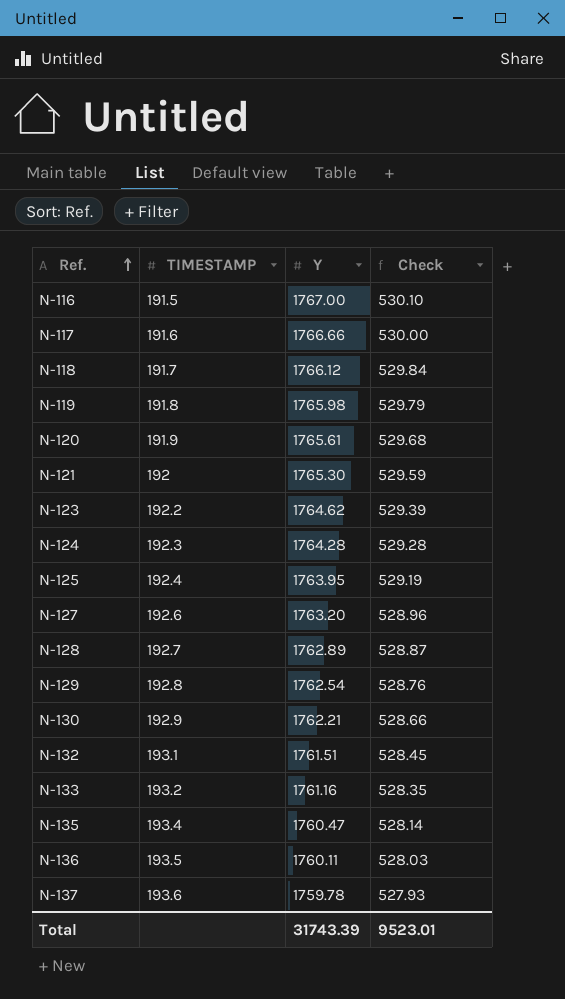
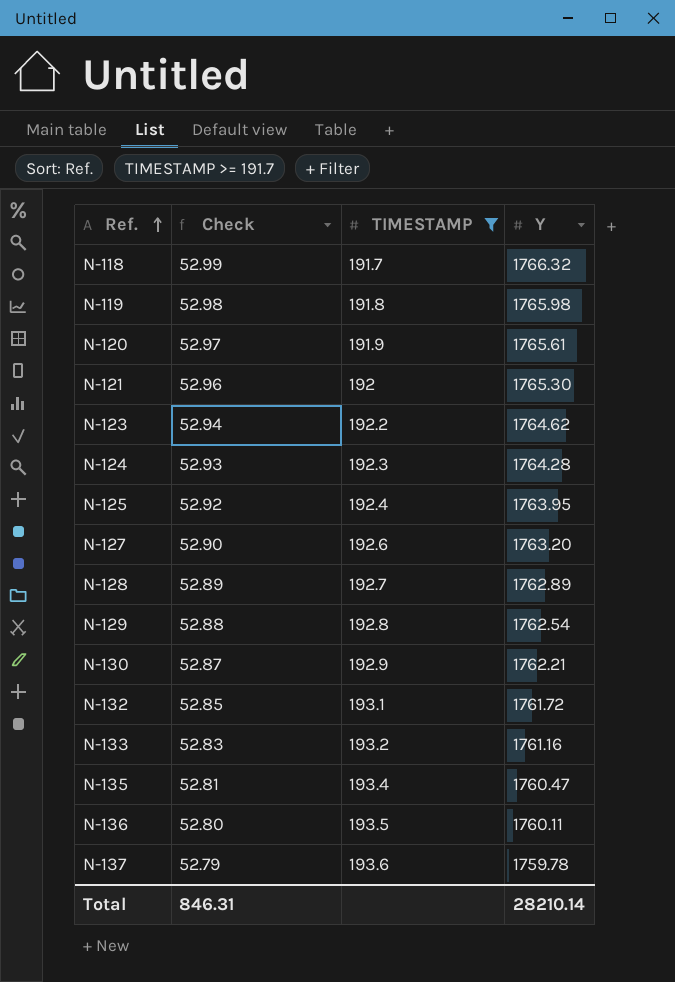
filter: none -> TIMESTAMP >= 191.7
column Check | formula: [Y] * 0.3 -> [Y] * 0.03
column Check | position: 4 -> 2
N-118 | Y: 1766.12 -> 1766.32
N-132 | Y: 1761.51 -> 1761.72
Total | Check: 9523.01 -> 846.31
Total | Y: 31743.39 -> 28210.14

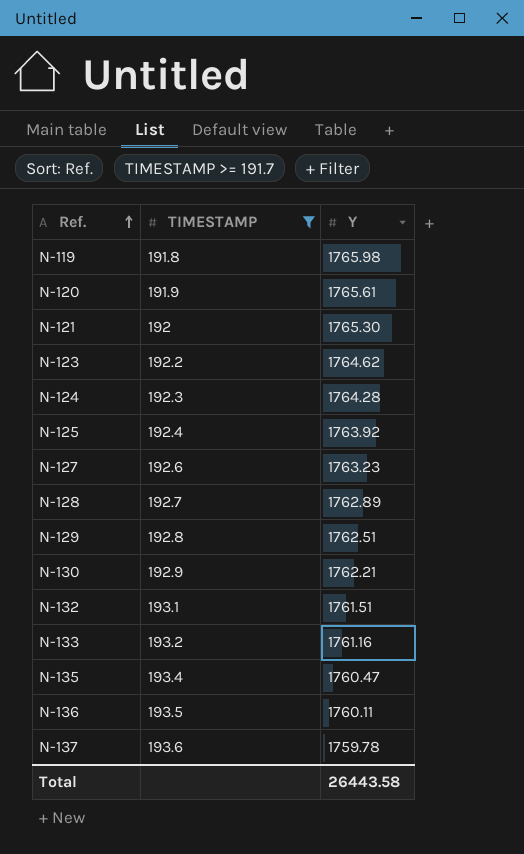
column Check | formula: [Y] * 0.03 -> none
row N-118: 52.99 | 191.7 | 1766.32 -> none
N-125 | Y: 1763.95 -> 1763.92
N-127 | Y: 1763.20 -> 1763.23
N-129 | Y: 1762.54 -> 1762.51
N-132 | Y: 1761.72 -> 1761.51
Total | Y: 28210.14 -> 26443.58

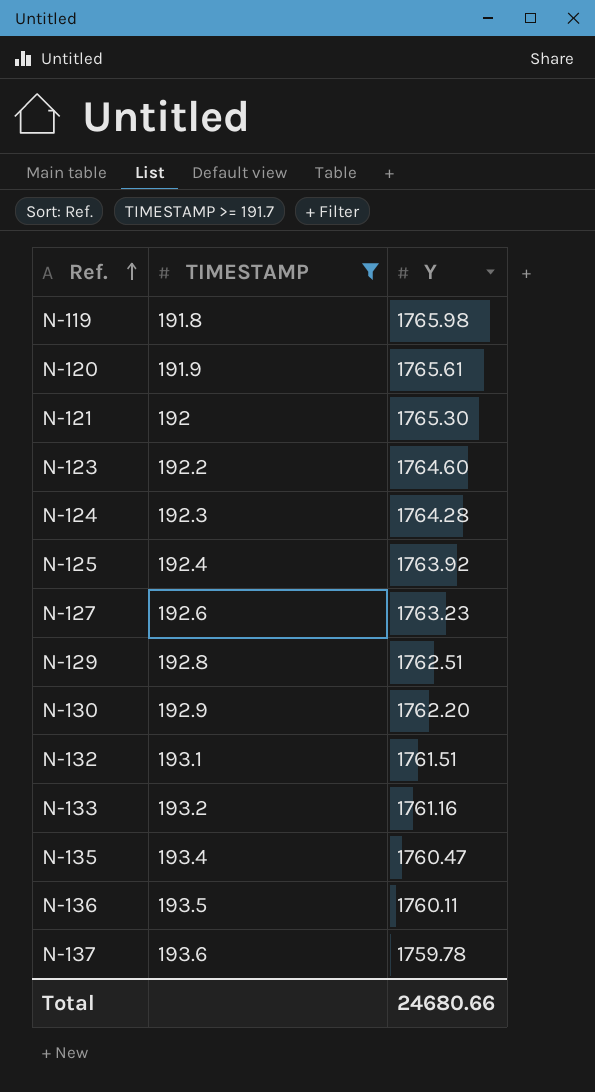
row N-128: 192.7 | 1762.89 -> none
N-123 | Y: 1764.62 -> 1764.60
N-130 | Y: 1762.21 -> 1762.20
Total | Y: 26443.58 -> 24680.66

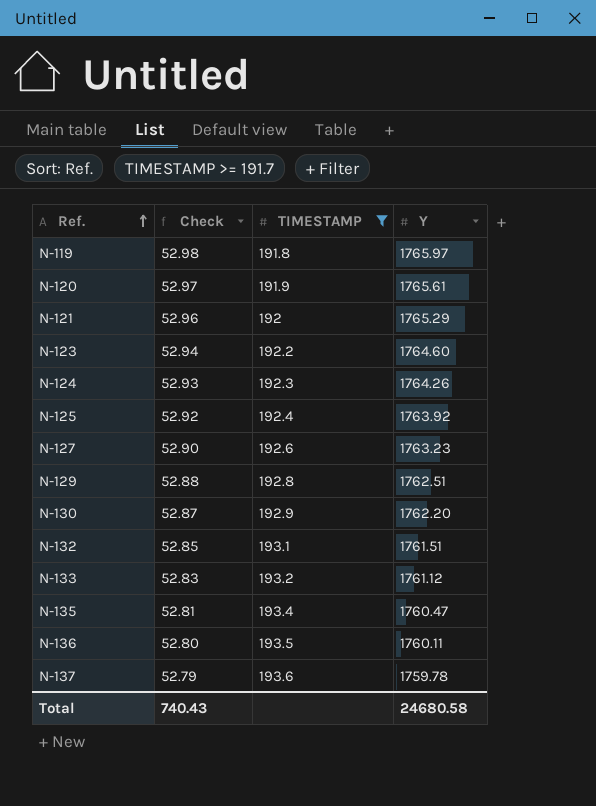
column Check | formula: none -> [Y] * 0.03
N-119 | Y: 1765.98 -> 1765.97
N-121 | Y: 1765.30 -> 1765.29
N-124 | Y: 1764.28 -> 1764.26
N-133 | Y: 1761.16 -> 1761.12
Total | Y: 24680.66 -> 24680.58

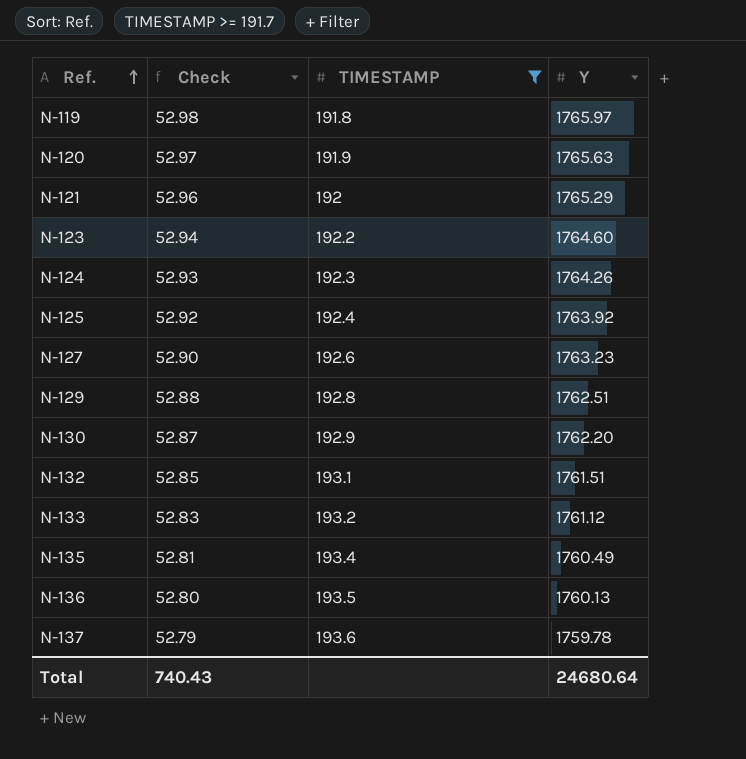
N-120 | Y: 1765.61 -> 1765.63
N-135 | Y: 1760.47 -> 1760.49
N-136 | Y: 1760.11 -> 1760.13
Total | Y: 24680.58 -> 24680.64

